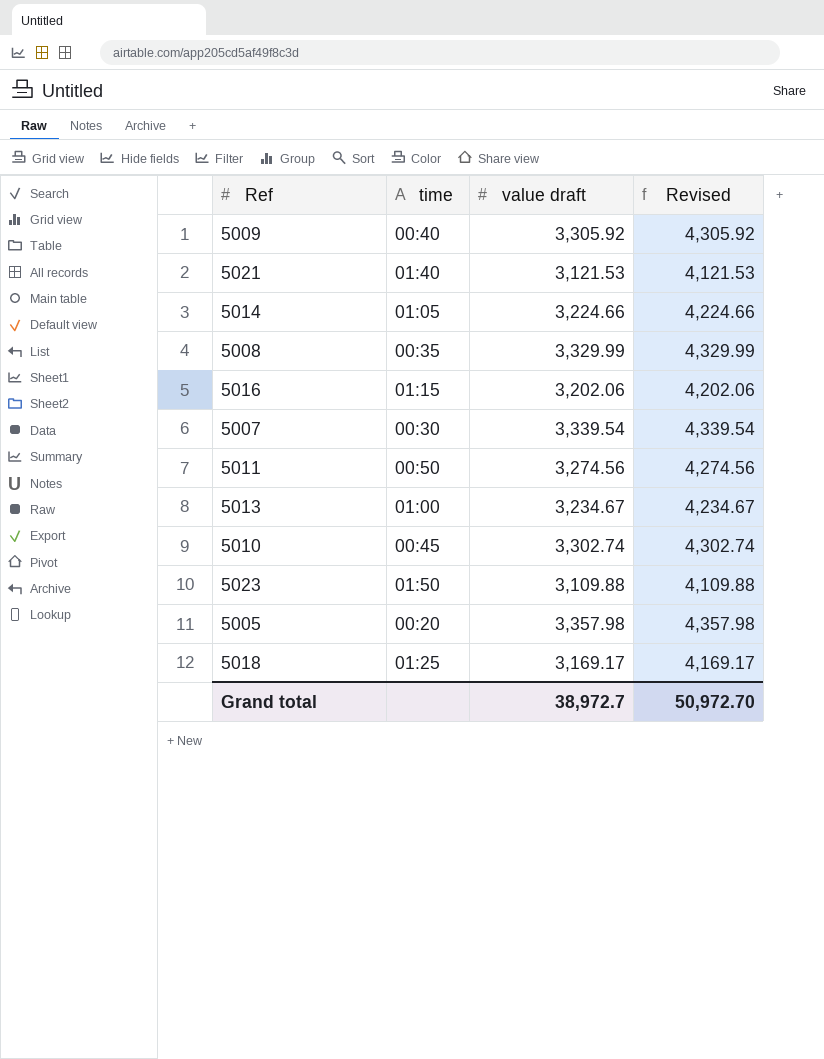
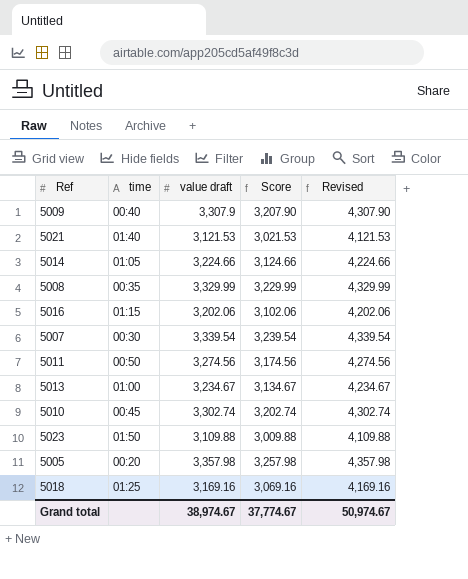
column Score | formula: none -> [value draft] - 100
5009 | value draft: 3,305.92 -> 3,307.9
5009 | Revised: 4,305.92 -> 4,307.90
5018 | value draft: 3,169.17 -> 3,169.16
5018 | Revised: 4,169.17 -> 4,169.16
Grand total | value draft: 38,972.7 -> 38,974.67
Grand total | Revised: 50,972.70 -> 50,974.67

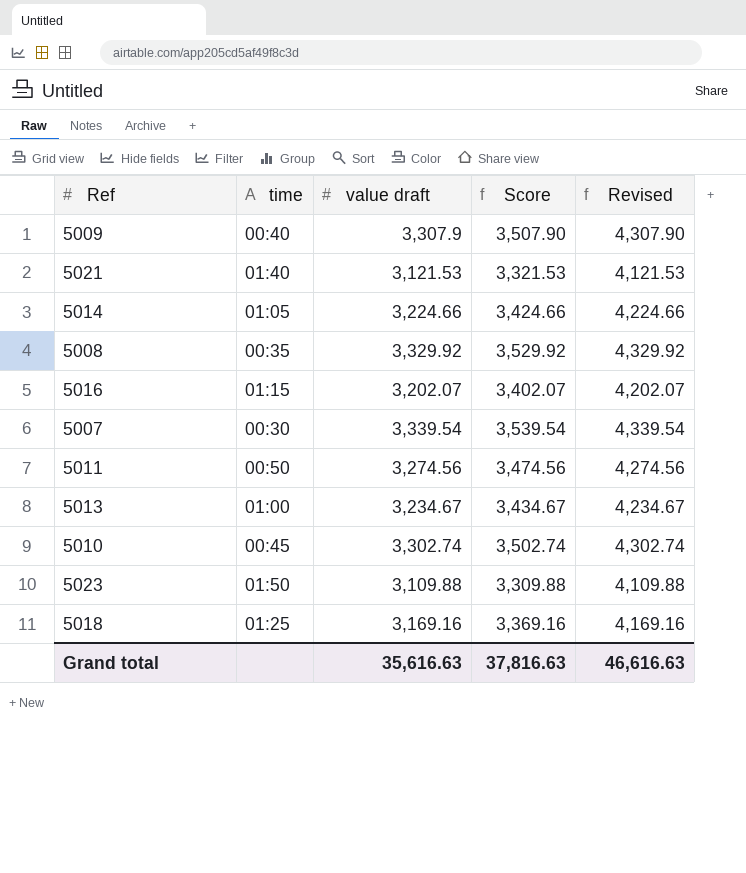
column Score | formula: [value draft] - 100 -> [value draft] + 200
row 5005: 00:20 | 3,357.98 | 3,257.98 | 4,357.98 -> none
5008 | value draft: 3,329.99 -> 3,329.92
5008 | Revised: 4,329.99 -> 4,329.92
5016 | value draft: 3,202.06 -> 3,202.07
5016 | Revised: 4,202.06 -> 4,202.07
Grand total | value draft: 38,974.67 -> 35,616.63
Grand total | Score: 37,774.67 -> 37,816.63
Grand total | Revised: 50,974.67 -> 46,616.63

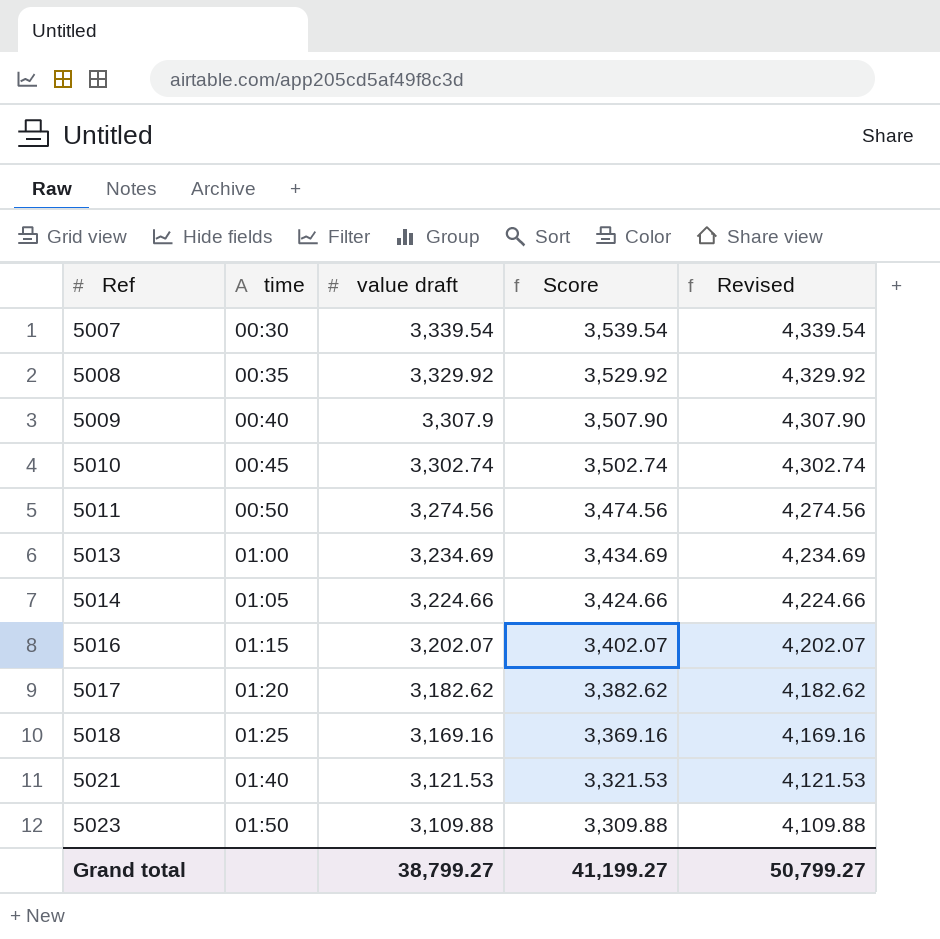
row order: none -> Ref ascending
5013 | value draft: 3,234.67 -> 3,234.69
5013 | Score: 3,434.67 -> 3,434.69
5013 | Revised: 4,234.67 -> 4,234.69
row 5017: none -> 01:20 | 3,182.62 | 3,382.62 | 4,182.62
Grand total | value draft: 35,616.63 -> 38,799.27
Grand total | Score: 37,816.63 -> 41,199.27
Grand total | Revised: 46,616.63 -> 50,799.27

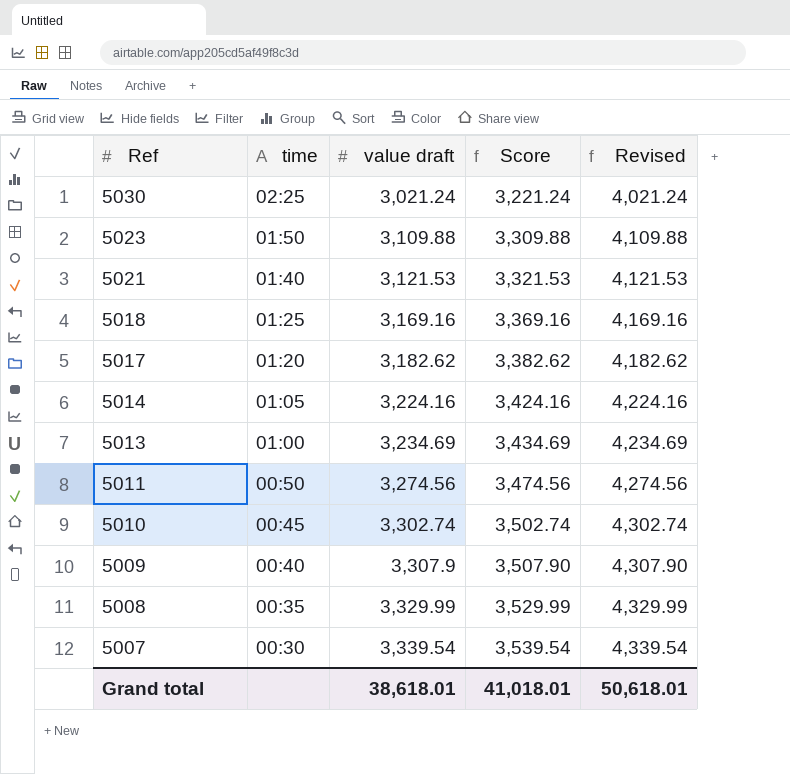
row order: Ref ascending -> Ref descending
row 5016: 01:15 | 3,202.07 | 3,402.07 | 4,202.07 -> none
row 5030: none -> 02:25 | 3,021.24 | 3,221.24 | 4,021.24
5014 | value draft: 3,224.66 -> 3,224.16
5014 | Score: 3,424.66 -> 3,424.16
5014 | Revised: 4,224.66 -> 4,224.16
5008 | value draft: 3,329.92 -> 3,329.99
5008 | Score: 3,529.92 -> 3,529.99
5008 | Revised: 4,329.92 -> 4,329.99
Grand total | value draft: 38,799.27 -> 38,618.01
Grand total | Score: 41,199.27 -> 41,018.01
Grand total | Revised: 50,799.27 -> 50,618.01

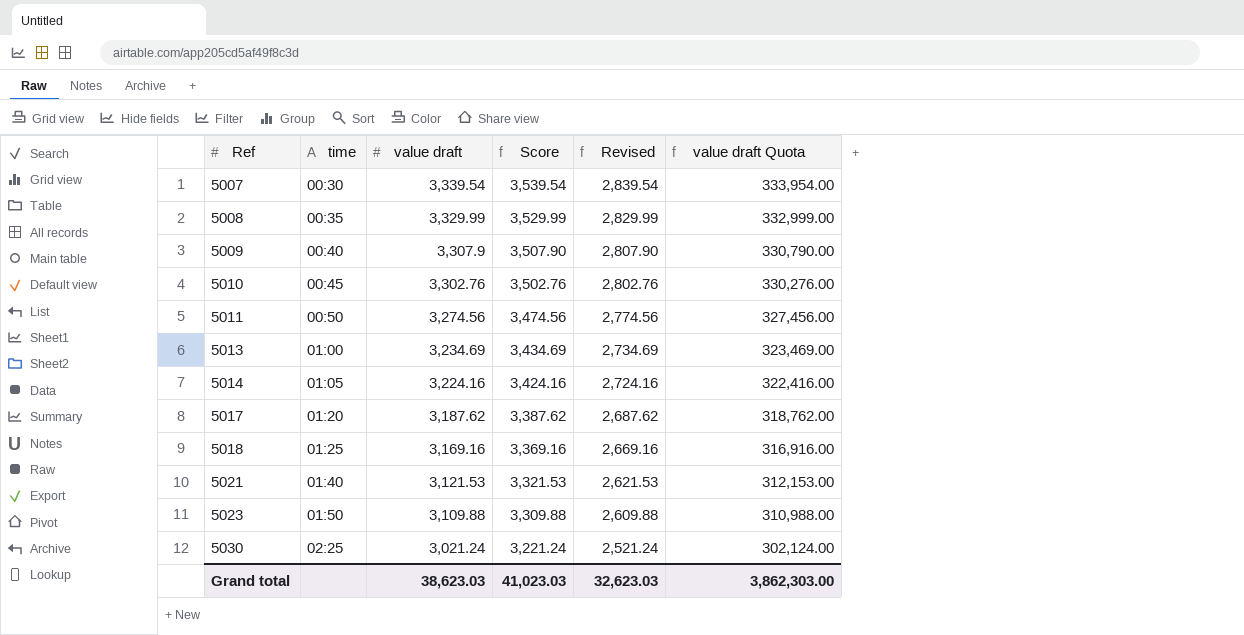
row order: Ref descending -> Ref ascending
column Revised | formula: [value draft] + 1000 -> [value draft] - 500
column value draft Quota | formula: none -> [value draft] * 100
5010 | value draft: 3,302.74 -> 3,302.76
5010 | Score: 3,502.74 -> 3,502.76
5017 | value draft: 3,182.62 -> 3,187.62
5017 | Score: 3,382.62 -> 3,387.62
Grand total | value draft: 38,618.01 -> 38,623.03
Grand total | Score: 41,018.01 -> 41,023.03
Grand total | Revised: 50,618.01 -> 32,623.03

